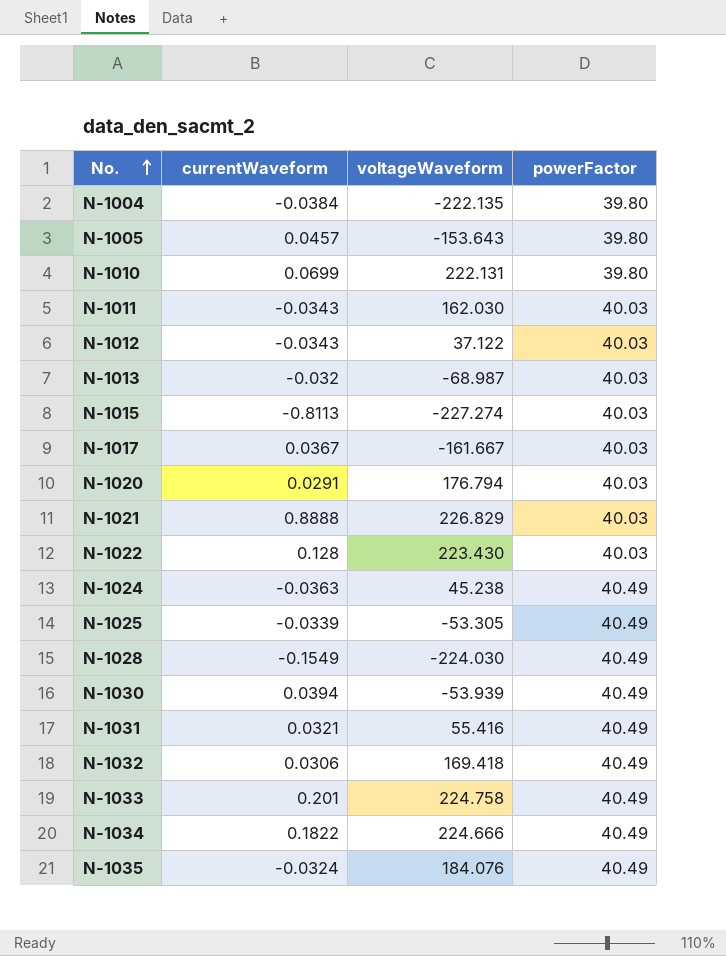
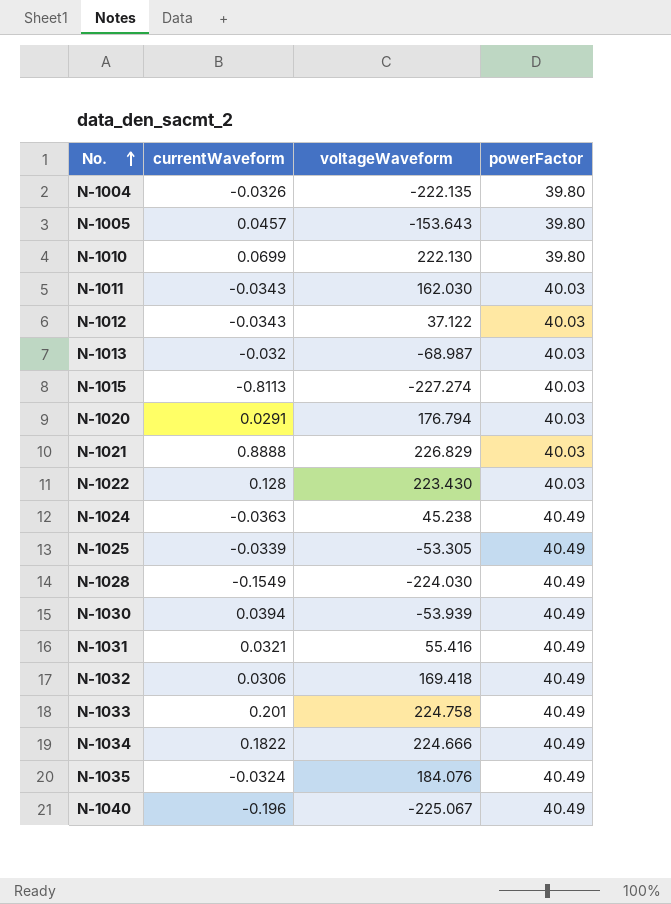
row N-1017: 0.0367 | -161.667 | 40.03 -> none
N-1004 | currentWaveform: -0.0384 -> -0.0326
N-1010 | voltageWaveform: 222.131 -> 222.130
row N-1040: none -> -0.196 | -225.067 | 40.49

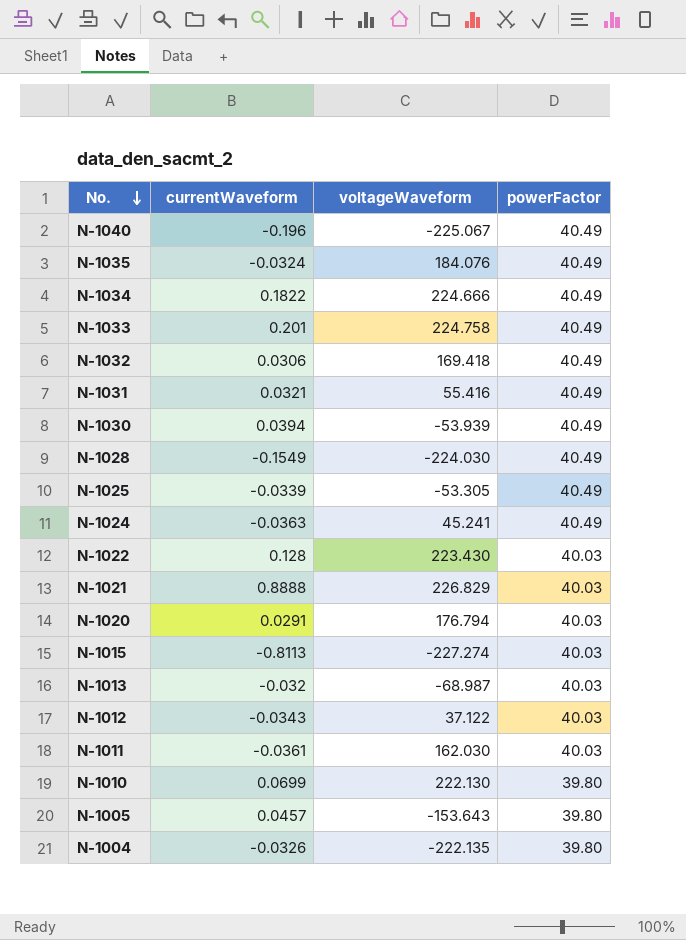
row order: No. ascending -> No. descending
N-1024 | voltageWaveform: 45.238 -> 45.241
N-1011 | currentWaveform: -0.0343 -> -0.0361

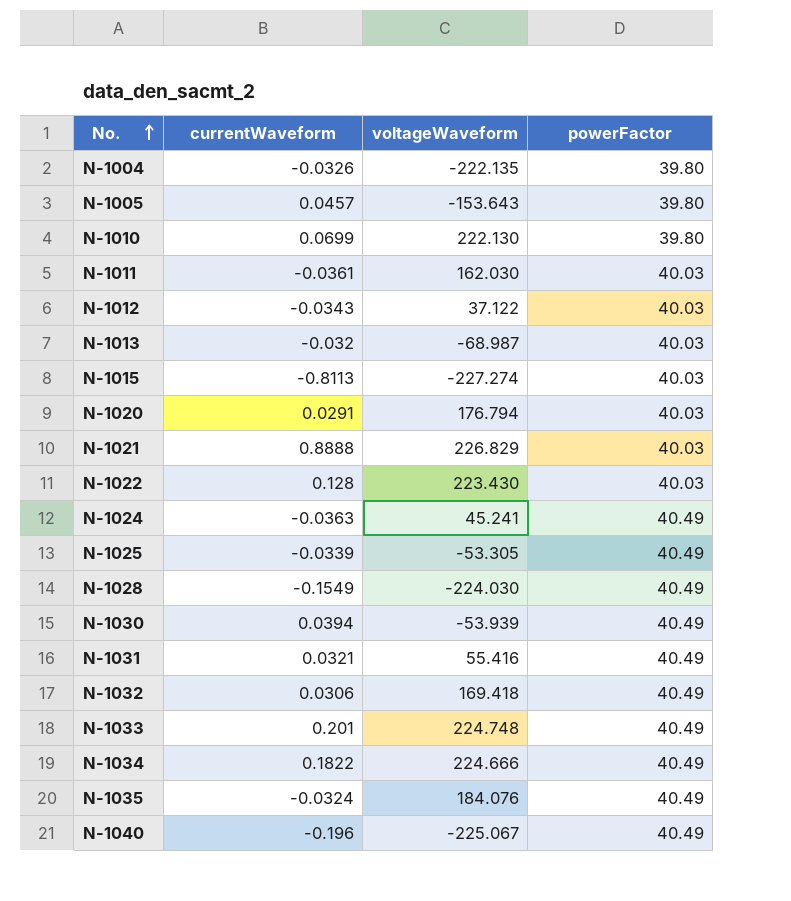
row order: No. descending -> No. ascending
N-1033 | voltageWaveform: 224.758 -> 224.748

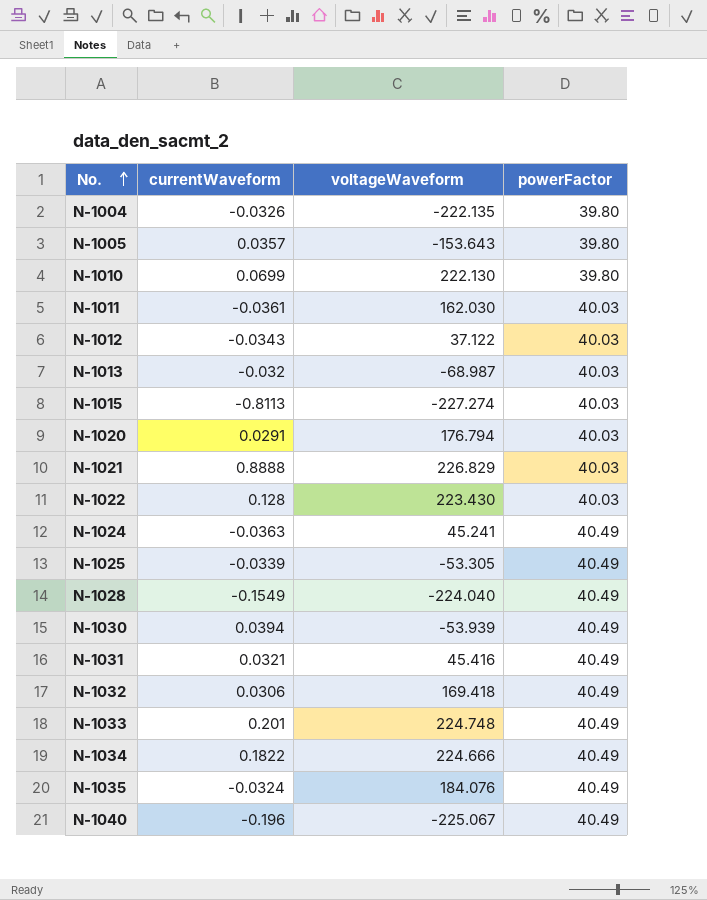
N-1005 | currentWaveform: 0.0457 -> 0.0357
N-1028 | voltageWaveform: -224.030 -> -224.040
N-1031 | voltageWaveform: 55.416 -> 45.416

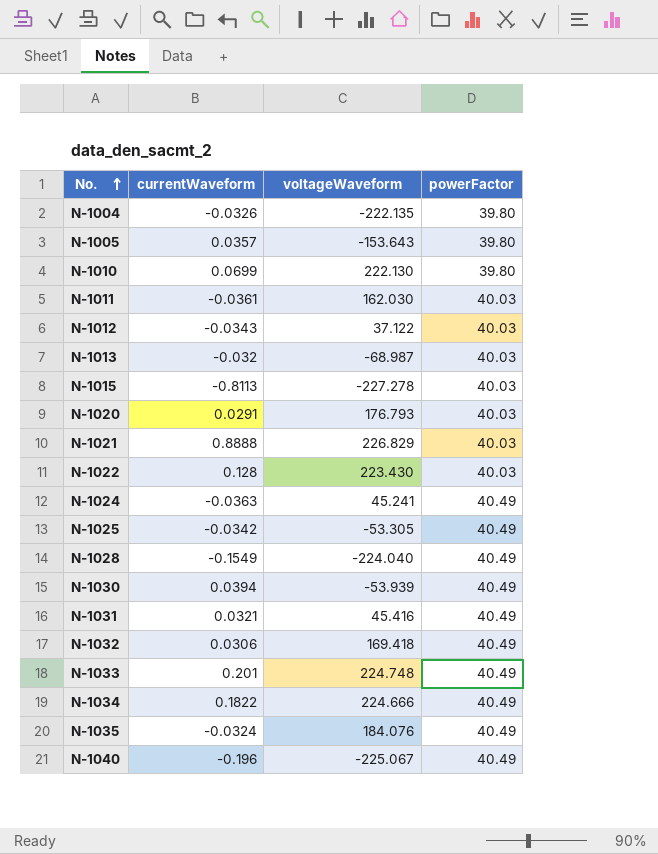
N-1015 | voltageWaveform: -227.274 -> -227.278
N-1020 | voltageWaveform: 176.794 -> 176.793
N-1025 | currentWaveform: -0.0339 -> -0.0342

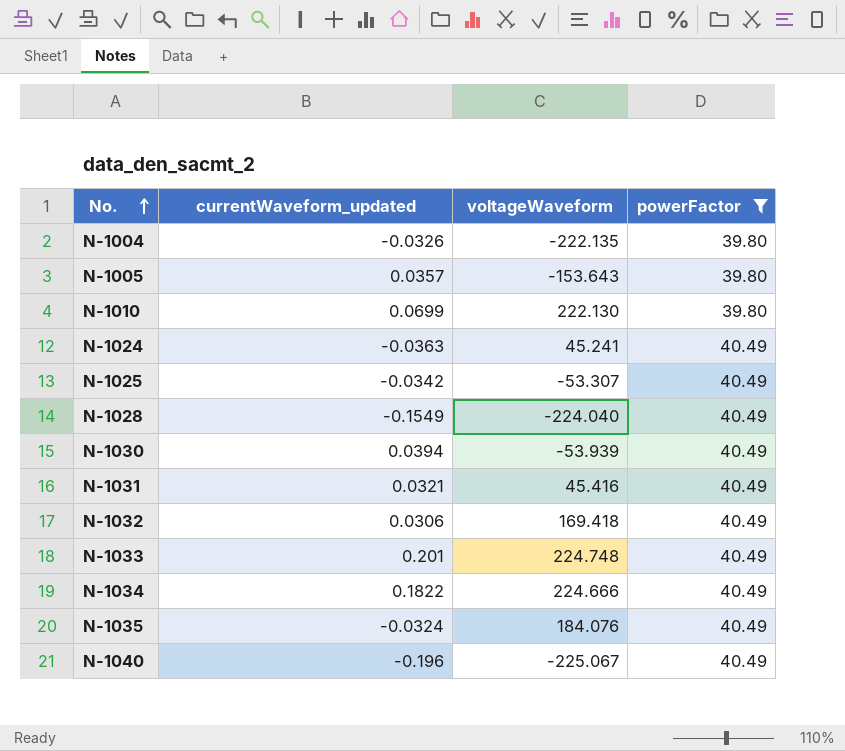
filter: none -> powerFactor != 40.03
column name: currentWaveform -> currentWaveform_updated
N-1025 | voltageWaveform: -53.305 -> -53.307

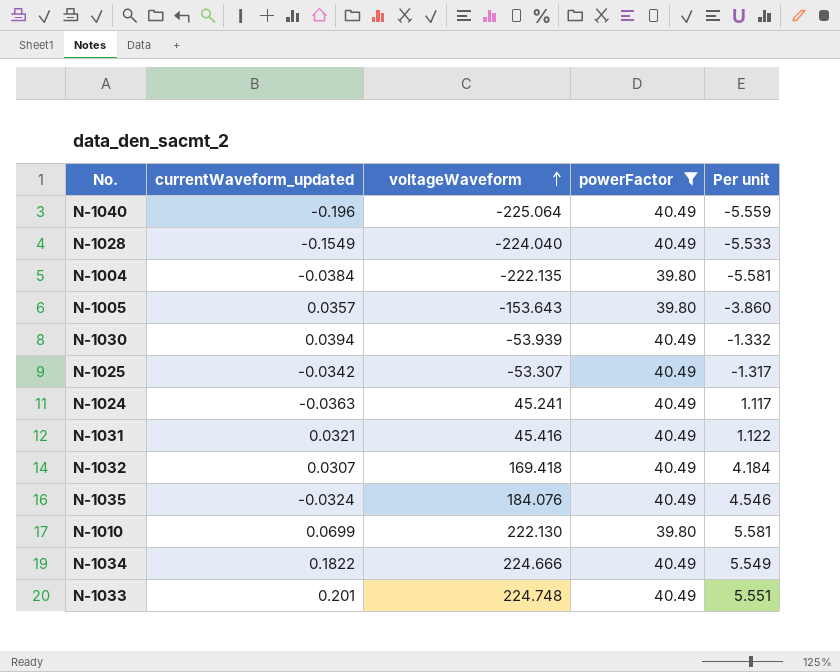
row order: No. ascending -> voltageWaveform ascending
column Per unit | formula: none -> [voltageWaveform] / [powerFactor]
N-1040 | voltageWaveform: -225.067 -> -225.064
N-1004 | currentWaveform_updated: -0.0326 -> -0.0384
N-1032 | currentWaveform_updated: 0.0306 -> 0.0307

